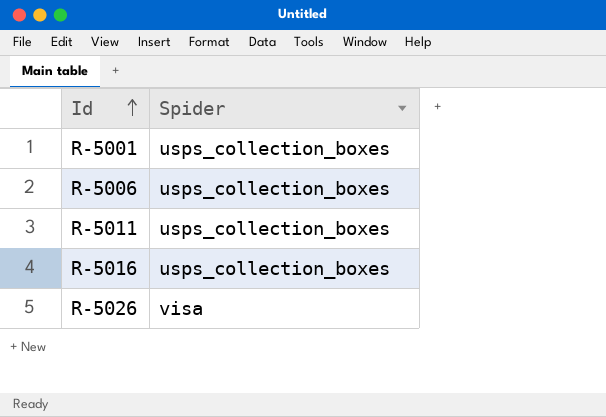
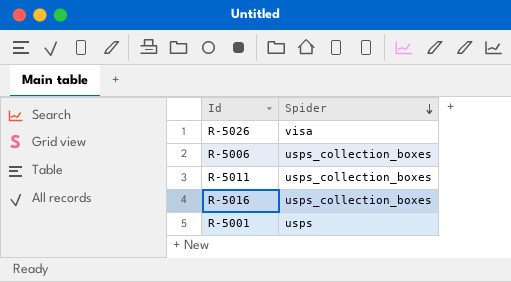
row order: Id ascending -> Spider descending
R-5001 | Spider: usps_collection_boxes -> usps

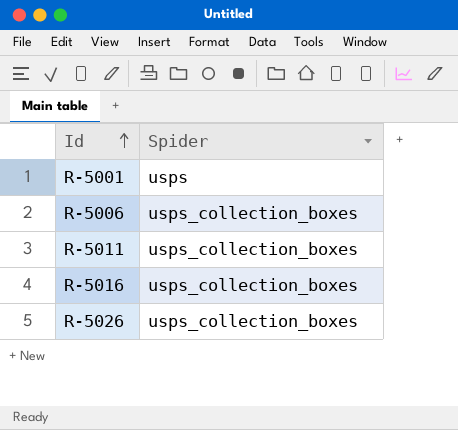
row order: Spider descending -> Id ascending
R-5026 | Spider: visa -> usps_collection_boxes

